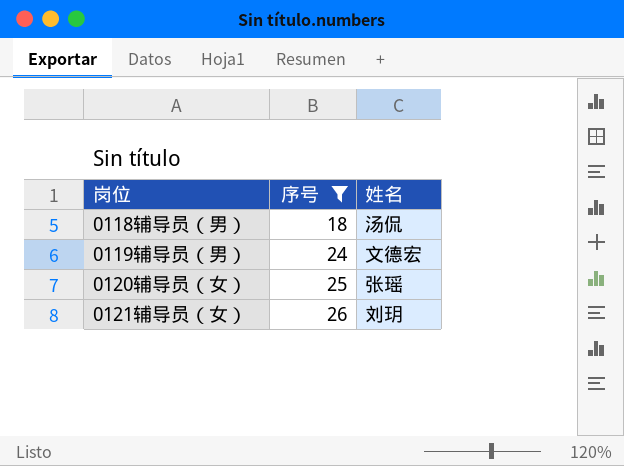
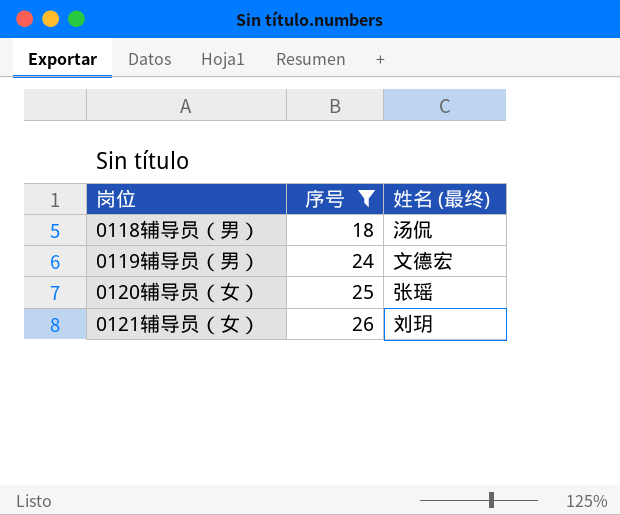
column name: 姓名 -> 姓名 (最终)

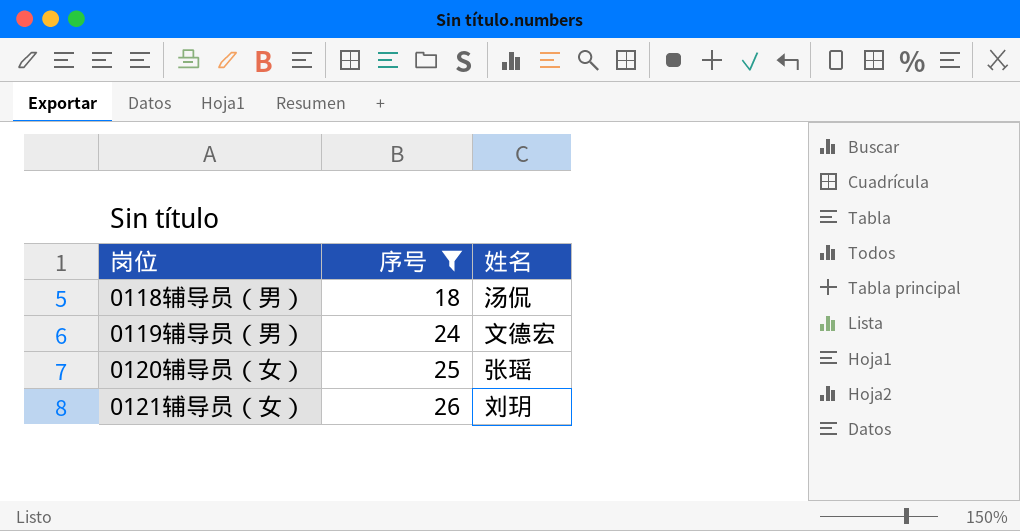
column name: 姓名 (最终) -> 姓名

